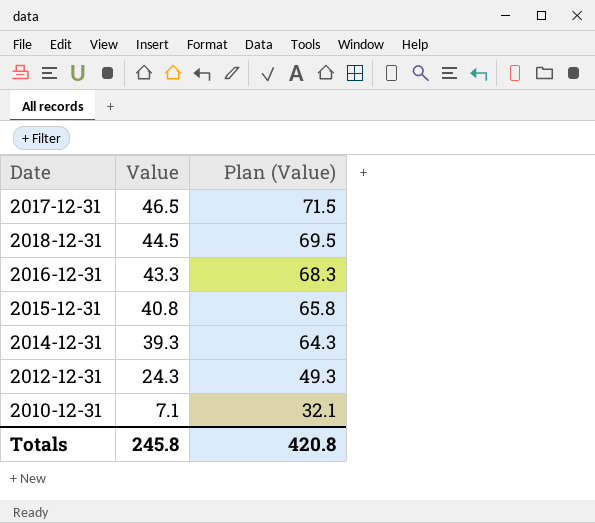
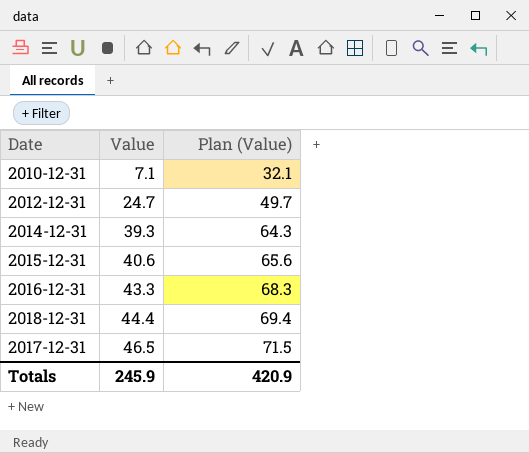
row order: Value descending -> Value ascending
2012-12-31 | Value: 24.3 -> 24.7
2012-12-31 | Plan (Value): 49.3 -> 49.7
2015-12-31 | Value: 40.8 -> 40.6
2015-12-31 | Plan (Value): 65.8 -> 65.6
2018-12-31 | Value: 44.5 -> 44.4
2018-12-31 | Plan (Value): 69.5 -> 69.4
Totals | Value: 245.8 -> 245.9
Totals | Plan (Value): 420.8 -> 420.9

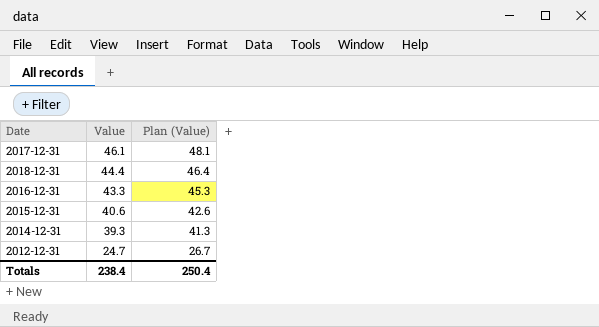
row order: Value ascending -> Value descending
column Plan (Value) | formula: [Value] + 25 -> [Value] + 2
row 2010-12-31: 7.1 | 32.1 -> none
2017-12-31 | Value: 46.5 -> 46.1
Totals | Value: 245.9 -> 238.4
Totals | Plan (Value): 420.9 -> 250.4

